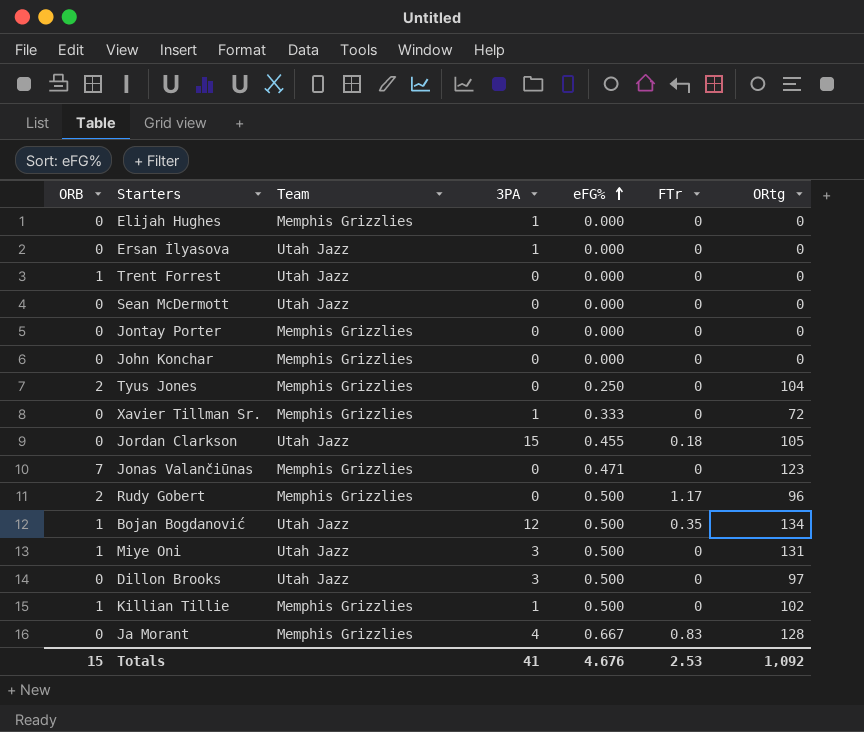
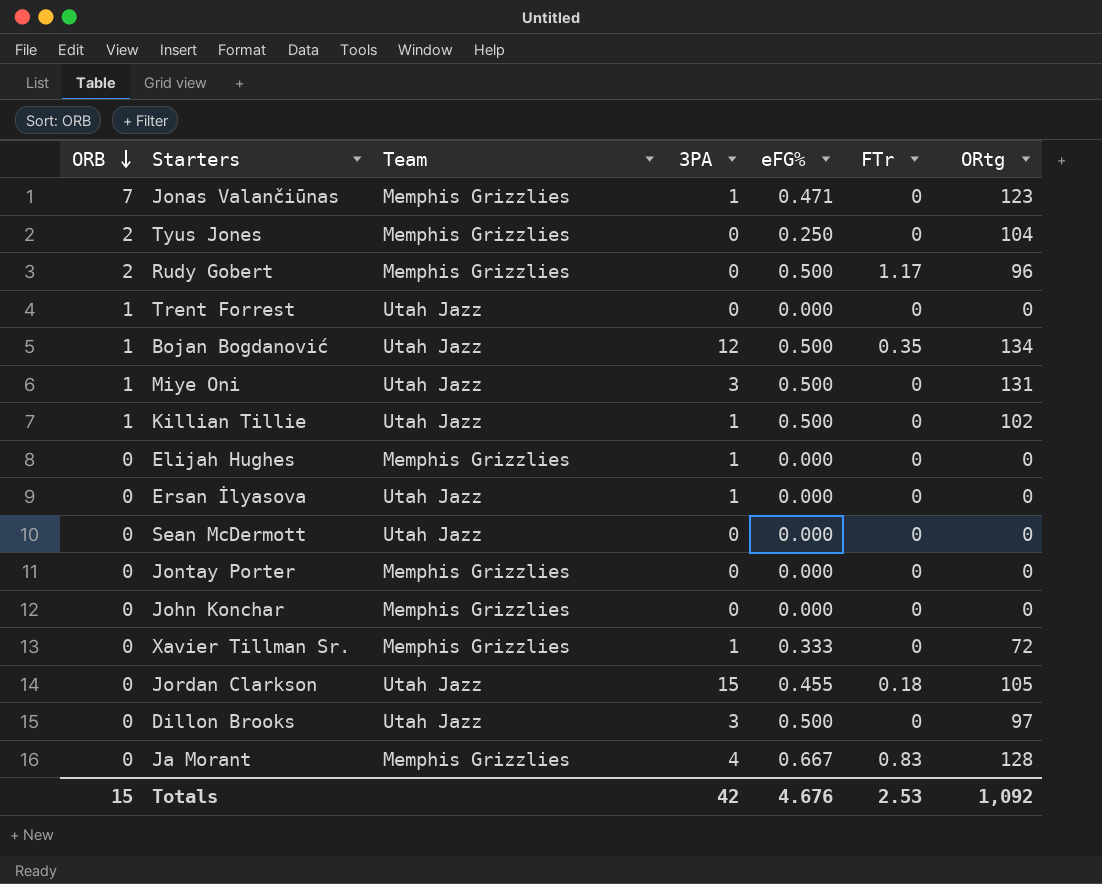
row order: eFG% ascending -> ORB descending
Jonas Valančiūnas | 3PA: 0 -> 1
Killian Tillie | Team: Memphis Grizzlies -> Utah Jazz
Totals | 3PA: 41 -> 42

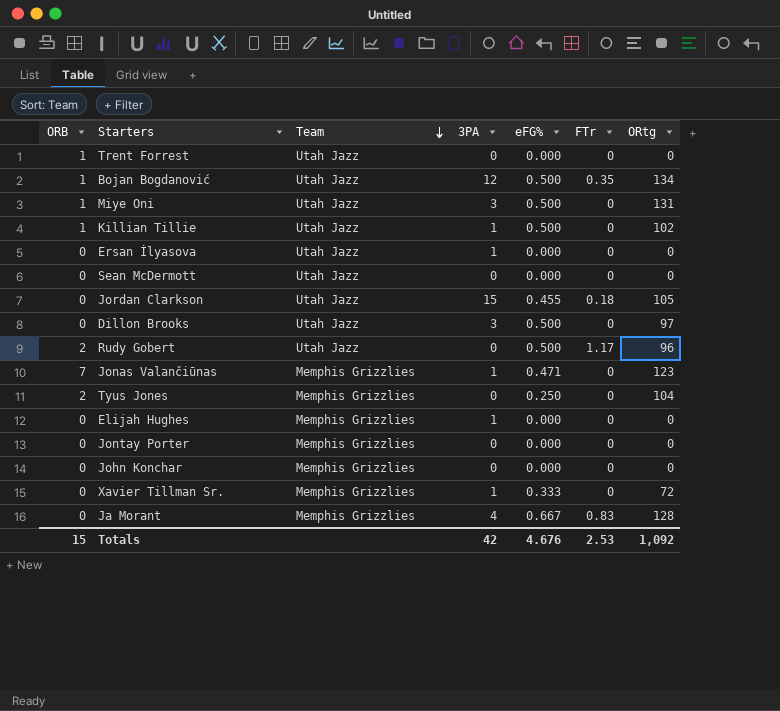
row order: ORB descending -> Team descending
Rudy Gobert | Team: Memphis Grizzlies -> Utah Jazz

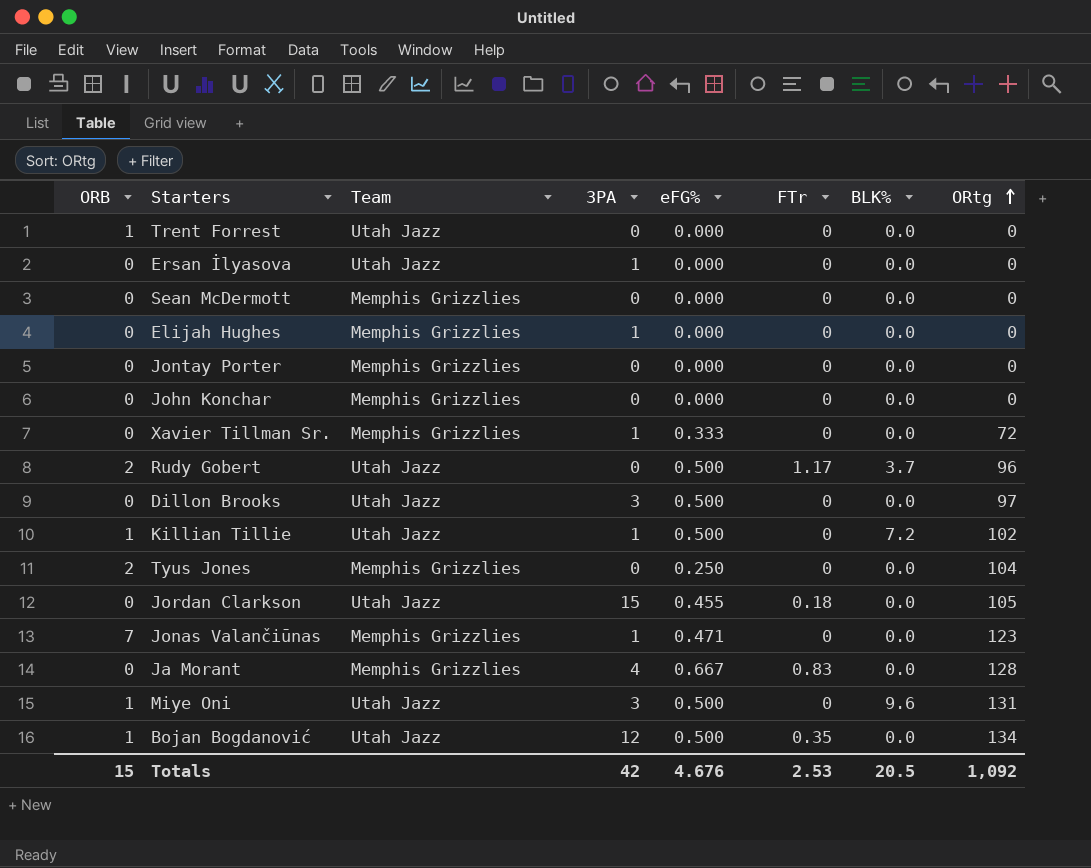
row order: Team descending -> ORtg ascending
column BLK% | position: none -> 7
Sean McDermott | Team: Utah Jazz -> Memphis Grizzlies

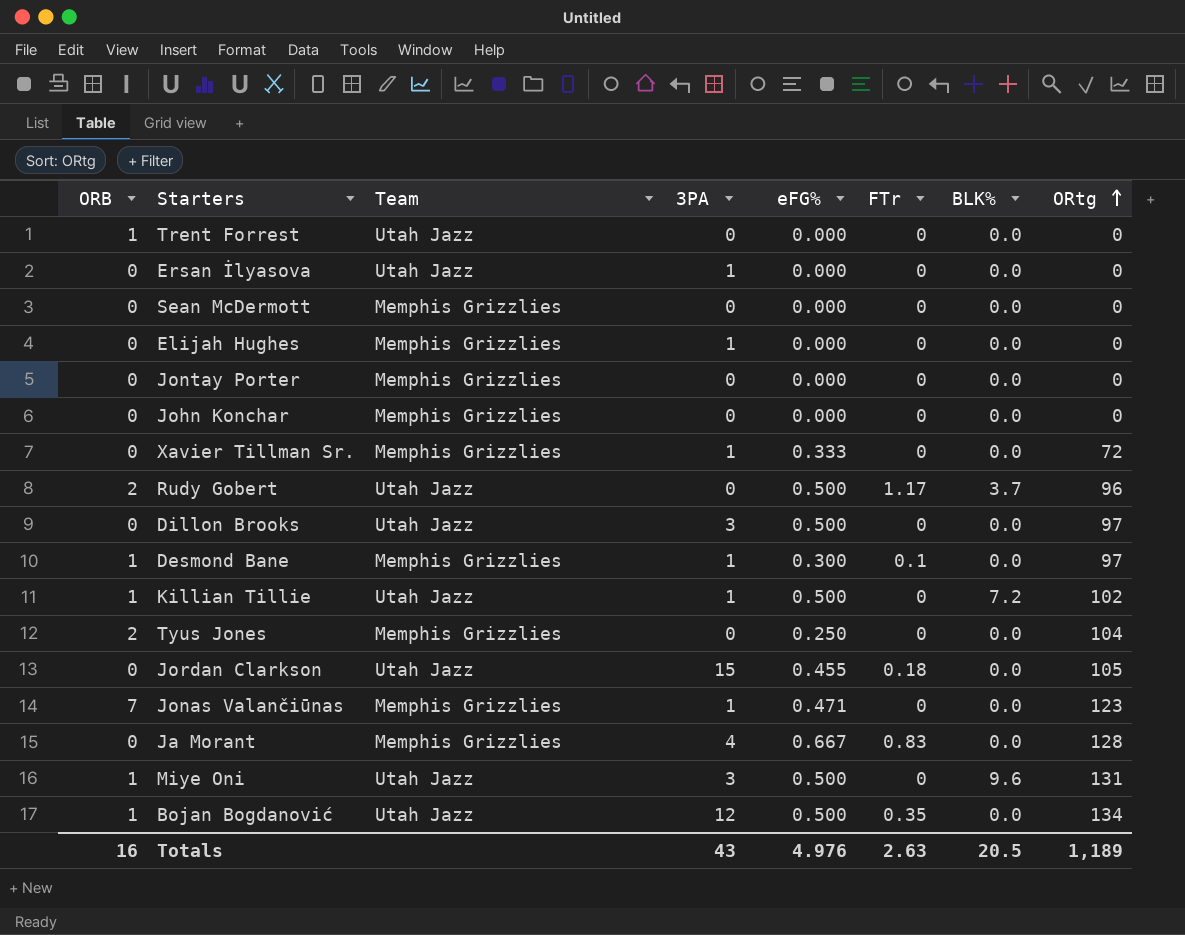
row Desmond Bane: none -> 1 | Memphis Grizzlies | 1 | 0.300 | 0.1 | 0.0 | 97
Totals | ORB: 15 -> 16
Totals | 3PA: 42 -> 43
Totals | eFG%: 4.676 -> 4.976
Totals | FTr: 2.53 -> 2.63
Totals | ORtg: 1,092 -> 1,189

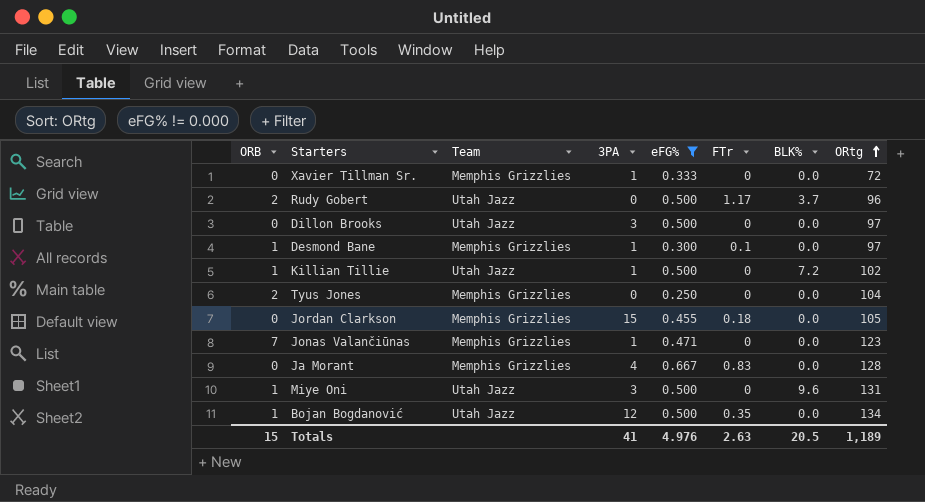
filter: none -> eFG% != 0.000
Jordan Clarkson | Team: Utah Jazz -> Memphis Grizzlies
Totals | ORB: 16 -> 15
Totals | 3PA: 43 -> 41

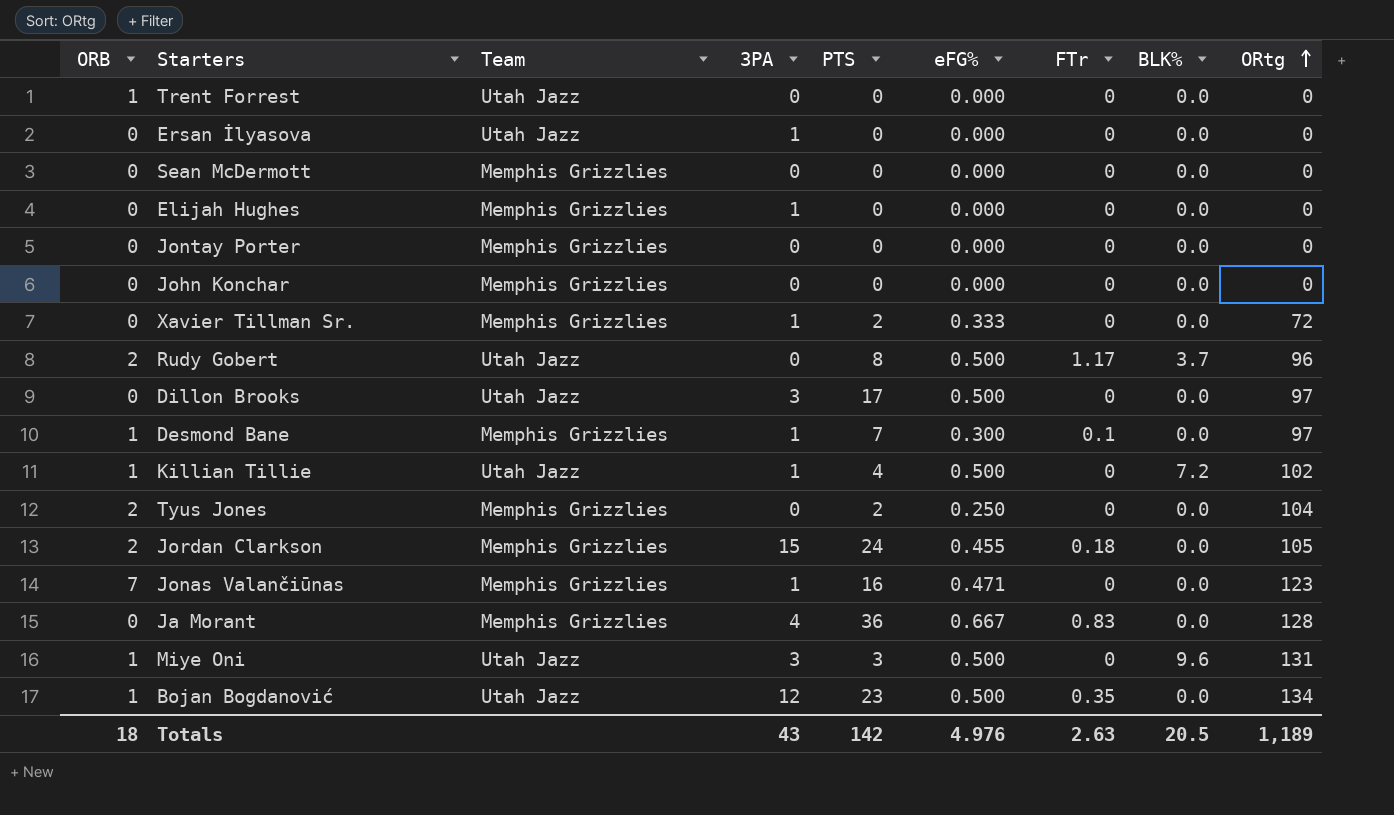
filter: eFG% != 0.000 -> none
column PTS | position: none -> 5
Jordan Clarkson | ORB: 0 -> 2
Totals | ORB: 15 -> 18
Totals | 3PA: 41 -> 43

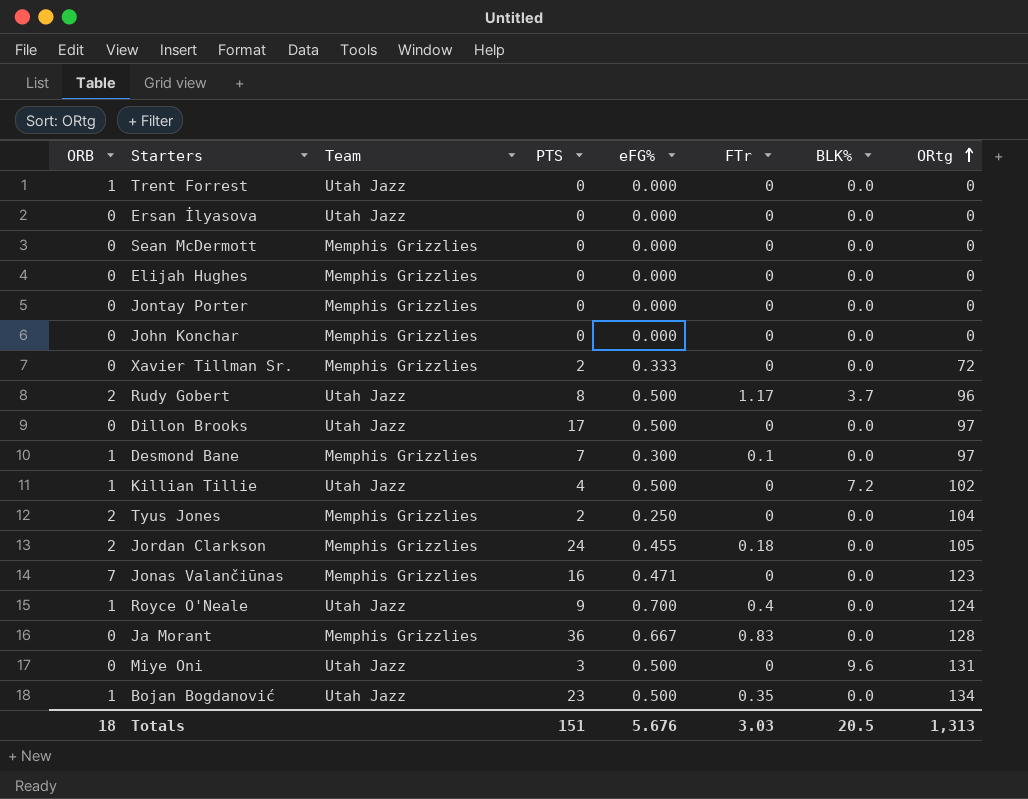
column 3PA | position: 4 -> none
row Royce O'Neale: none -> 1 | Utah Jazz | 9 | 0.700 | 0.4 | 0.0 | 124
Miye Oni | ORB: 1 -> 0
Totals | PTS: 142 -> 151
Totals | eFG%: 4.976 -> 5.676
Totals | FTr: 2.63 -> 3.03
Totals | ORtg: 1,189 -> 1,313

